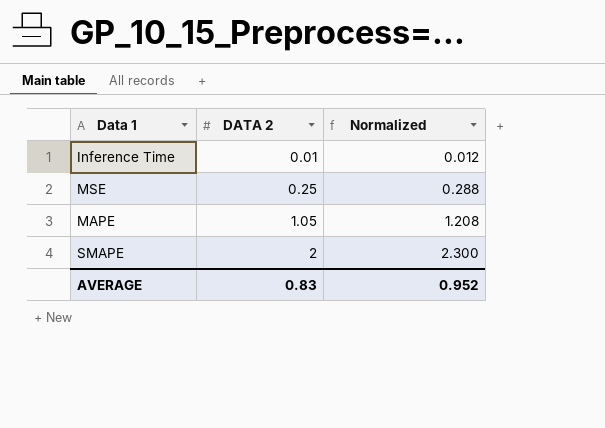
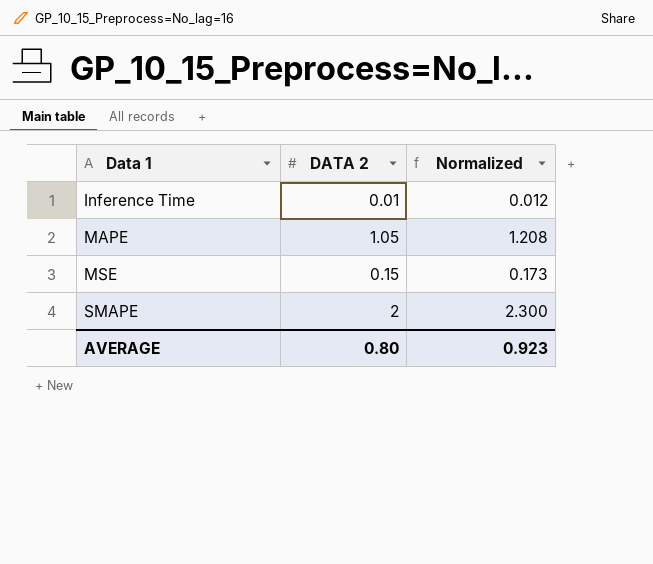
row order: DATA 2 ascending -> Data 1 ascending
MSE | DATA 2: 0.25 -> 0.15
MSE | Normalized: 0.288 -> 0.173
AVERAGE | DATA 2: 0.83 -> 0.80
AVERAGE | Normalized: 0.952 -> 0.923

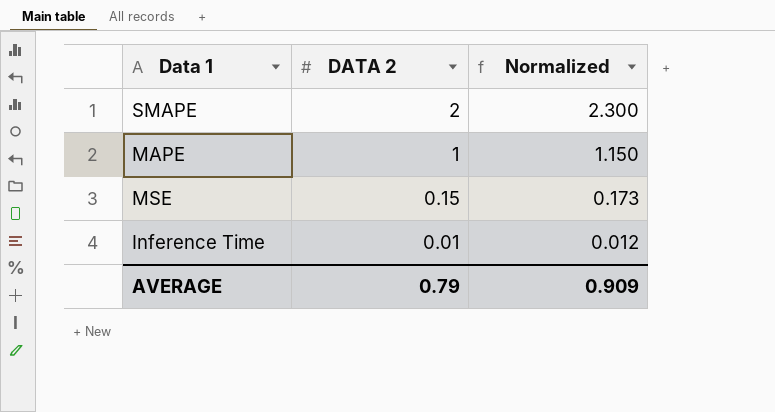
row order: Data 1 ascending -> DATA 2 descending
MAPE | DATA 2: 1.05 -> 1
MAPE | Normalized: 1.208 -> 1.150
AVERAGE | DATA 2: 0.80 -> 0.79
AVERAGE | Normalized: 0.923 -> 0.909

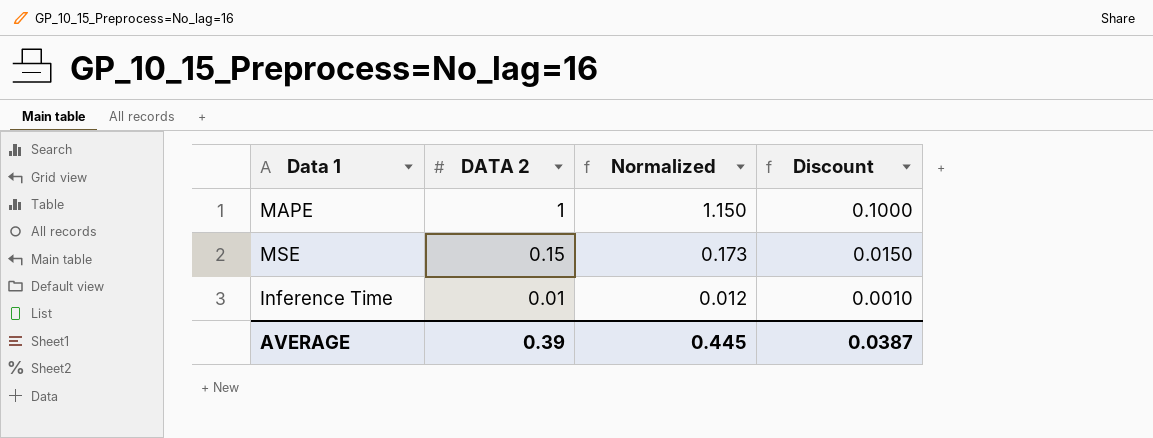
column Discount | formula: none -> [DATA 2] * 0.1
row SMAPE: 2 | 2.300 -> none
AVERAGE | DATA 2: 0.79 -> 0.39
AVERAGE | Normalized: 0.909 -> 0.445

